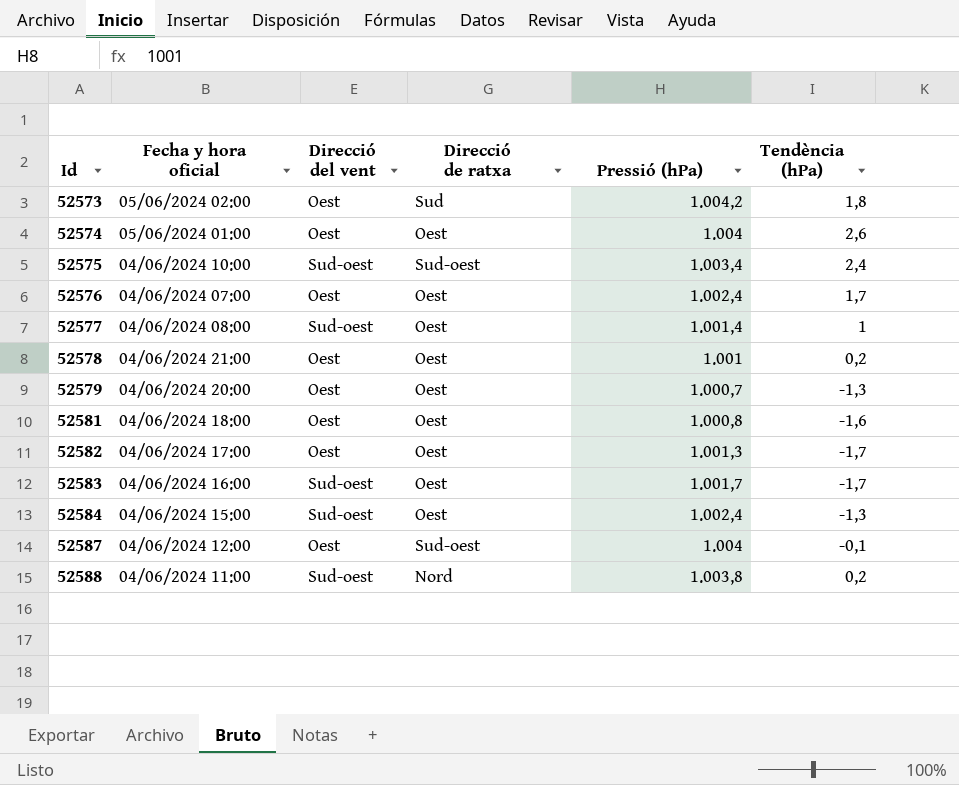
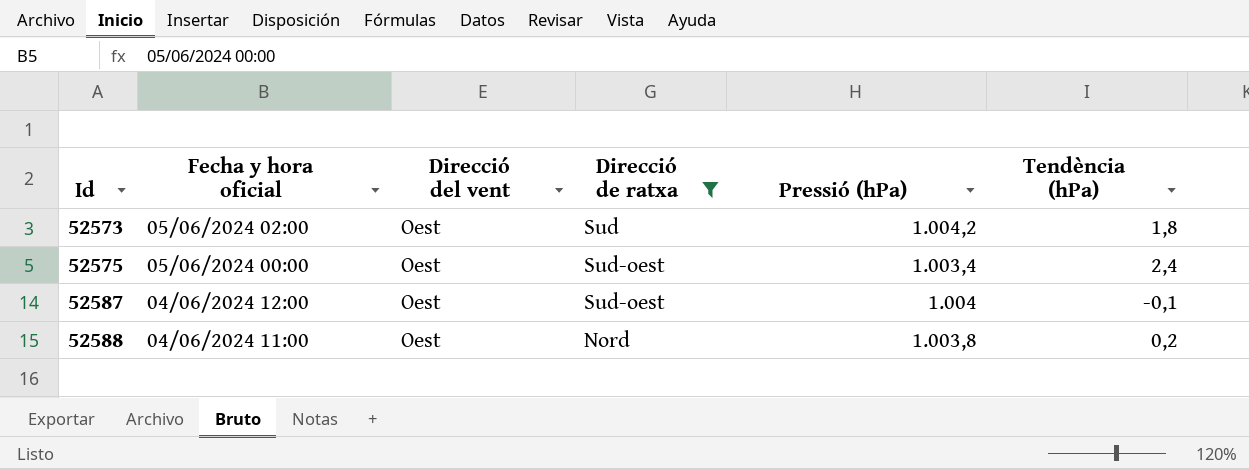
filter: none -> Direcció de ratxa != Oest
52575 | Fecha y hora oficial: 04/06/2024 10:00 -> 05/06/2024 00:00
52575 | Direcció del vent: Sud-oest -> Oest
52588 | Direcció del vent: Sud-oest -> Oest

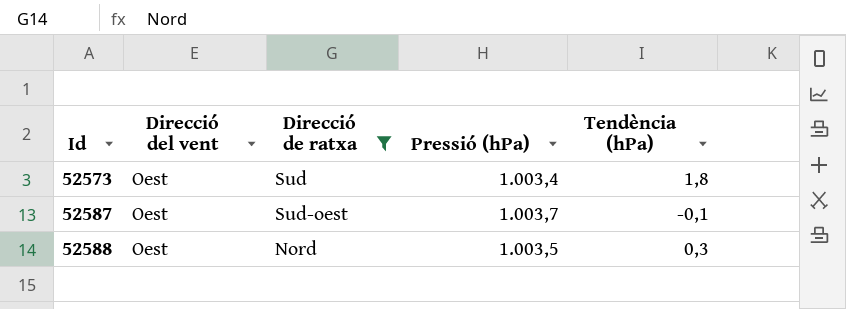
column Fecha y hora oficial | position: 2 -> none
row 52575: 05/06/2024 00:00 | Oest | Sud-oest | 1.003,4 | 2,4 -> none
52573 | Pressió (hPa): 1.004,2 -> 1.003,4
52587 | Pressió (hPa): 1.004 -> 1.003,7
52588 | Pressió (hPa): 1.003,8 -> 1.003,5
52588 | Tendència (hPa): 0,2 -> 0,3

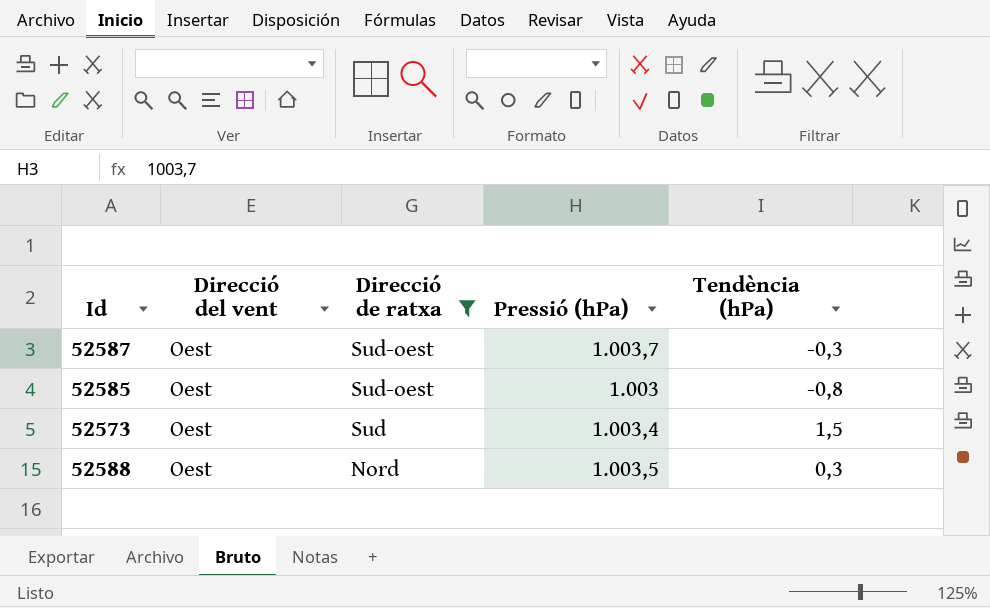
row order: Id ascending -> Direcció de ratxa descending
52587 | Tendència (hPa): -0,1 -> -0,3
row 52585: none -> Oest | Sud-oest | 1.003 | -0,8
52573 | Tendència (hPa): 1,8 -> 1,5

